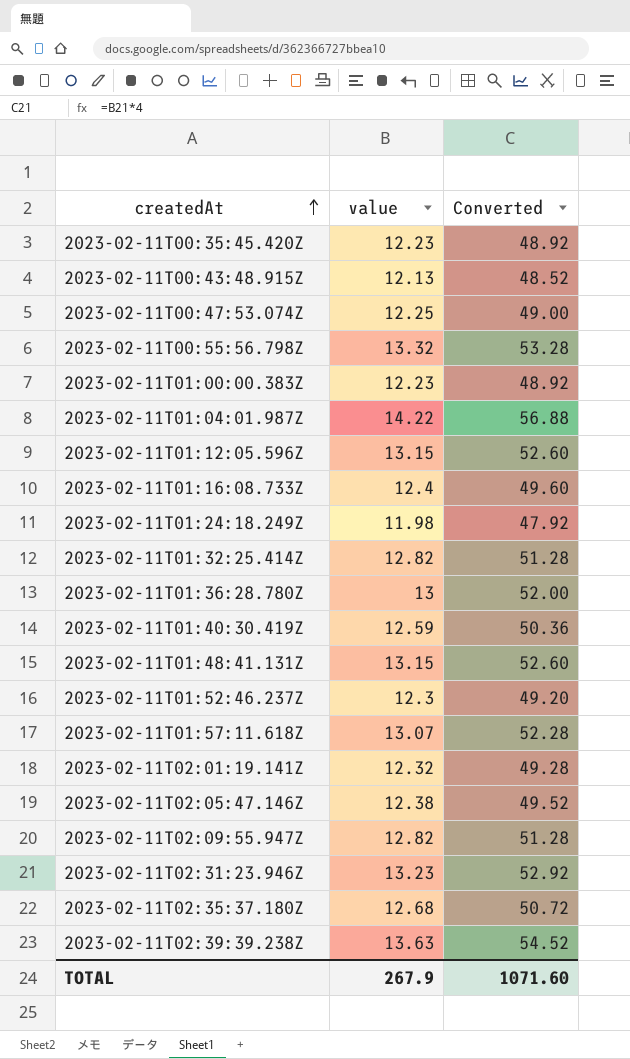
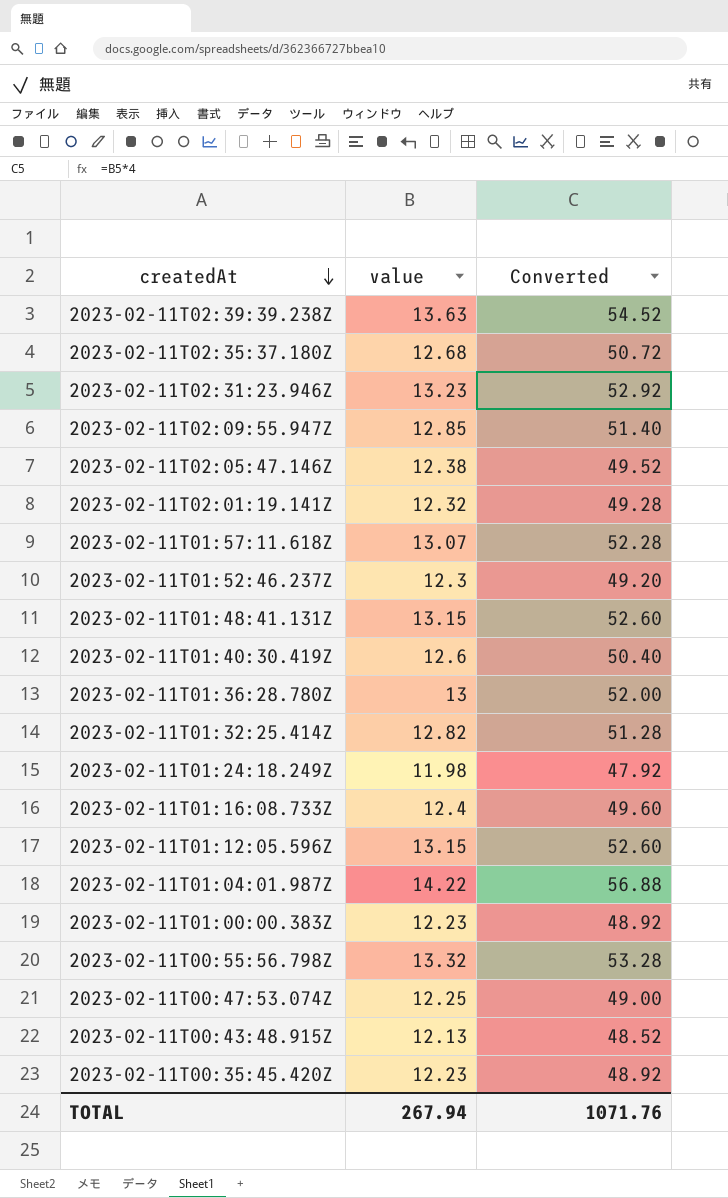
row order: createdAt ascending -> createdAt descending
2023-02-11T02:09:55.947Z | value: 12.82 -> 12.85
2023-02-11T02:09:55.947Z | Converted: 51.28 -> 51.40
2023-02-11T01:40:30.419Z | value: 12.59 -> 12.6
2023-02-11T01:40:30.419Z | Converted: 50.36 -> 50.40
TOTAL | value: 267.9 -> 267.94
TOTAL | Converted: 1071.60 -> 1071.76

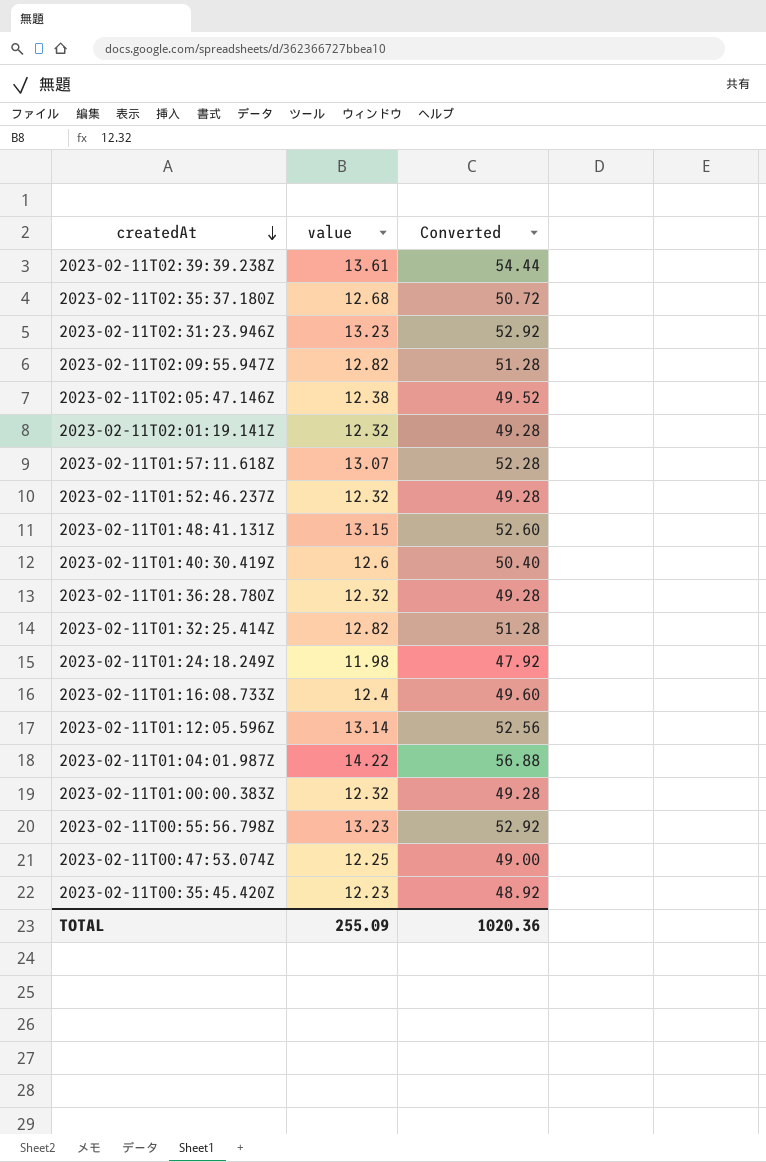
row 2023-02-11T00:43:48.915Z: 12.13 | 48.52 -> none
2023-02-11T02:39:39.238Z | value: 13.63 -> 13.61
2023-02-11T02:39:39.238Z | Converted: 54.52 -> 54.44
2023-02-11T02:09:55.947Z | value: 12.85 -> 12.82
2023-02-11T02:09:55.947Z | Converted: 51.40 -> 51.28
2023-02-11T01:52:46.237Z | value: 12.3 -> 12.32
2023-02-11T01:52:46.237Z | Converted: 49.20 -> 49.28
2023-02-11T01:36:28.780Z | value: 13 -> 12.32
2023-02-11T01:36:28.780Z | Converted: 52.00 -> 49.28
2023-02-11T01:12:05.596Z | value: 13.15 -> 13.14
2023-02-11T01:12:05.596Z | Converted: 52.60 -> 52.56
2023-02-11T01:00:00.383Z | value: 12.23 -> 12.32
2023-02-11T01:00:00.383Z | Converted: 48.92 -> 49.28
2023-02-11T00:55:56.798Z | value: 13.32 -> 13.23
2023-02-11T00:55:56.798Z | Converted: 53.28 -> 52.92
TOTAL | value: 267.94 -> 255.09
TOTAL | Converted: 1071.76 -> 1020.36

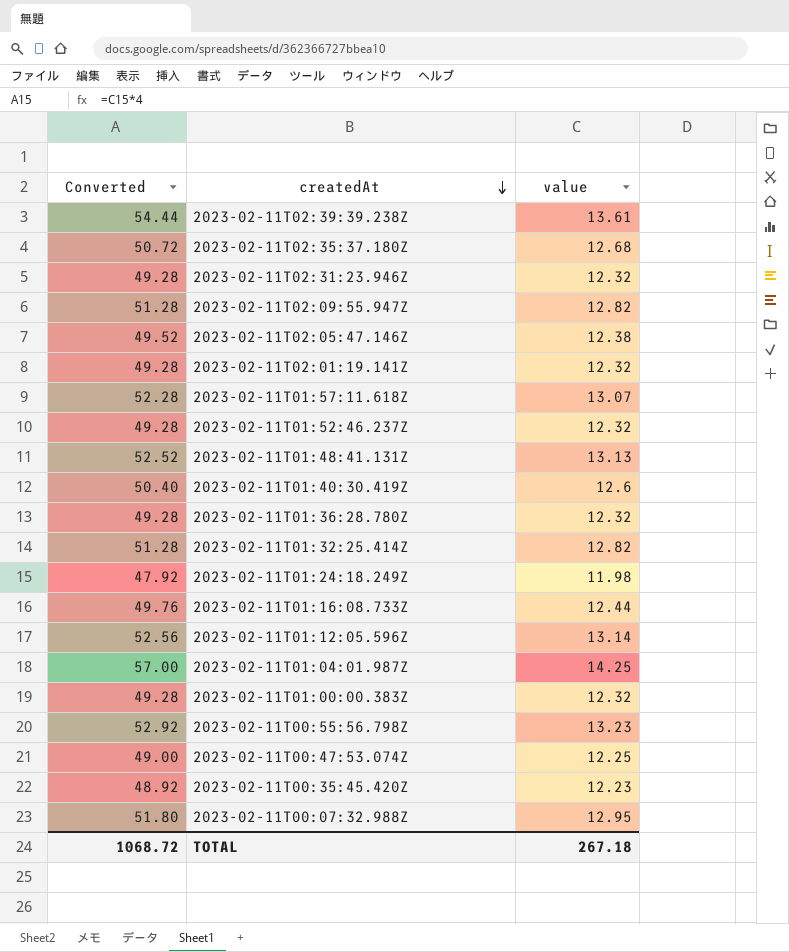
column Converted | position: 3 -> 1
2023-02-11T02:31:23.946Z | Converted: 52.92 -> 49.28
2023-02-11T02:31:23.946Z | value: 13.23 -> 12.32
2023-02-11T01:48:41.131Z | Converted: 52.60 -> 52.52
2023-02-11T01:48:41.131Z | value: 13.15 -> 13.13
2023-02-11T01:16:08.733Z | Converted: 49.60 -> 49.76
2023-02-11T01:16:08.733Z | value: 12.4 -> 12.44
2023-02-11T01:04:01.987Z | Converted: 56.88 -> 57.00
2023-02-11T01:04:01.987Z | value: 14.22 -> 14.25
row 2023-02-11T00:07:32.988Z: none -> 51.80 | 12.95
TOTAL | Converted: 1020.36 -> 1068.72
TOTAL | value: 255.09 -> 267.18

